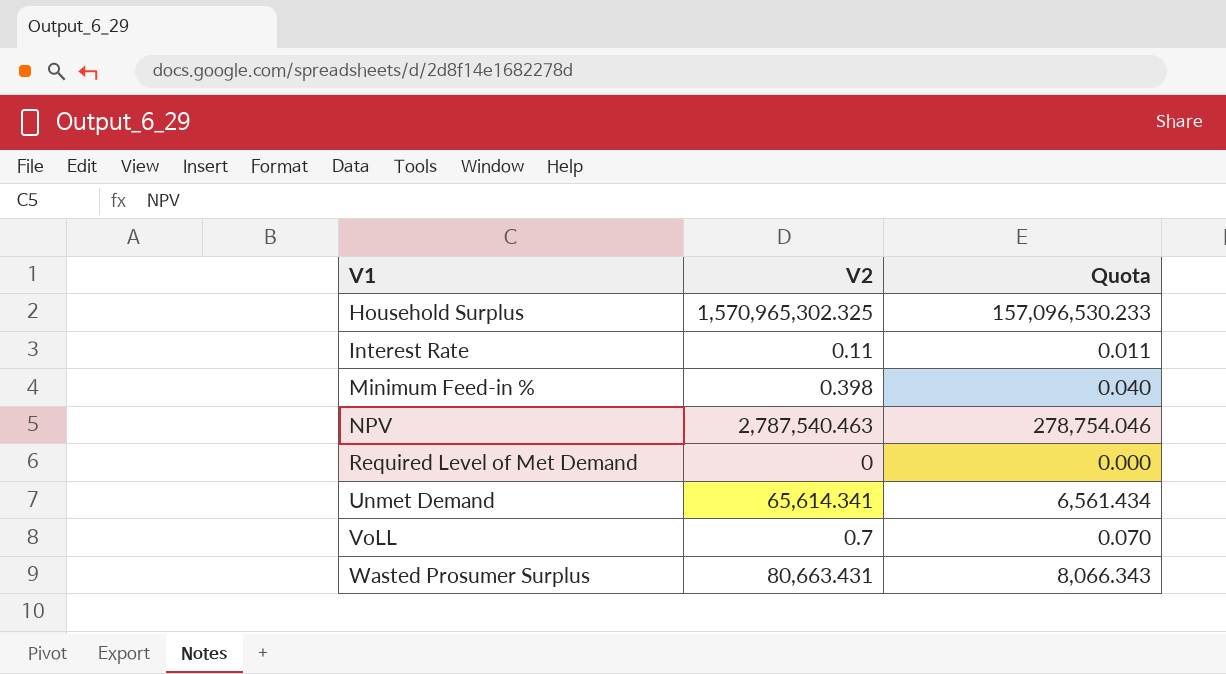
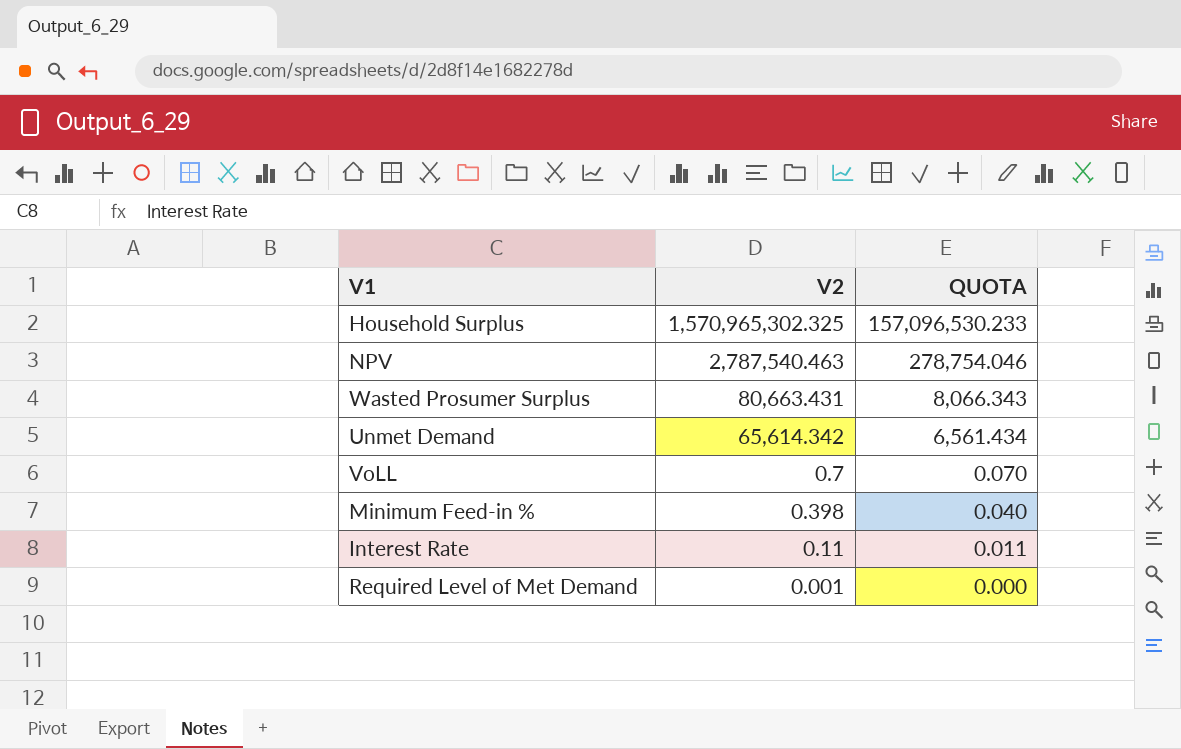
row order: V1 ascending -> V2 descending
column name: Quota -> QUOTA
Unmet Demand | V2: 65,614.341 -> 65,614.342
Required Level of Met Demand | V2: 0 -> 0.001

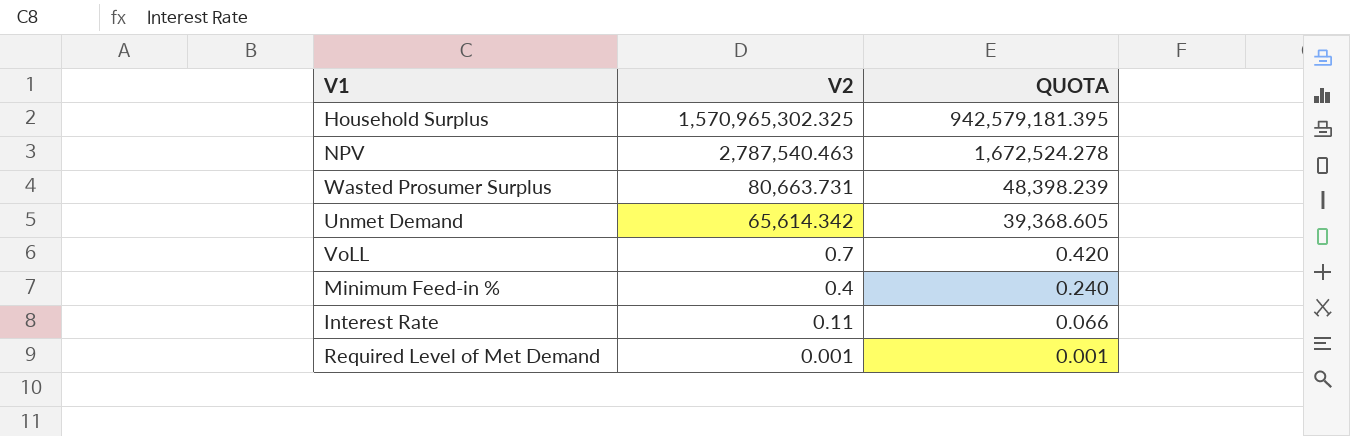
column QUOTA | formula: [V2] * 0.1 -> [V2] * 0.6
Wasted Prosumer Surplus | V2: 80,663.431 -> 80,663.731
Minimum Feed-in % | V2: 0.398 -> 0.4

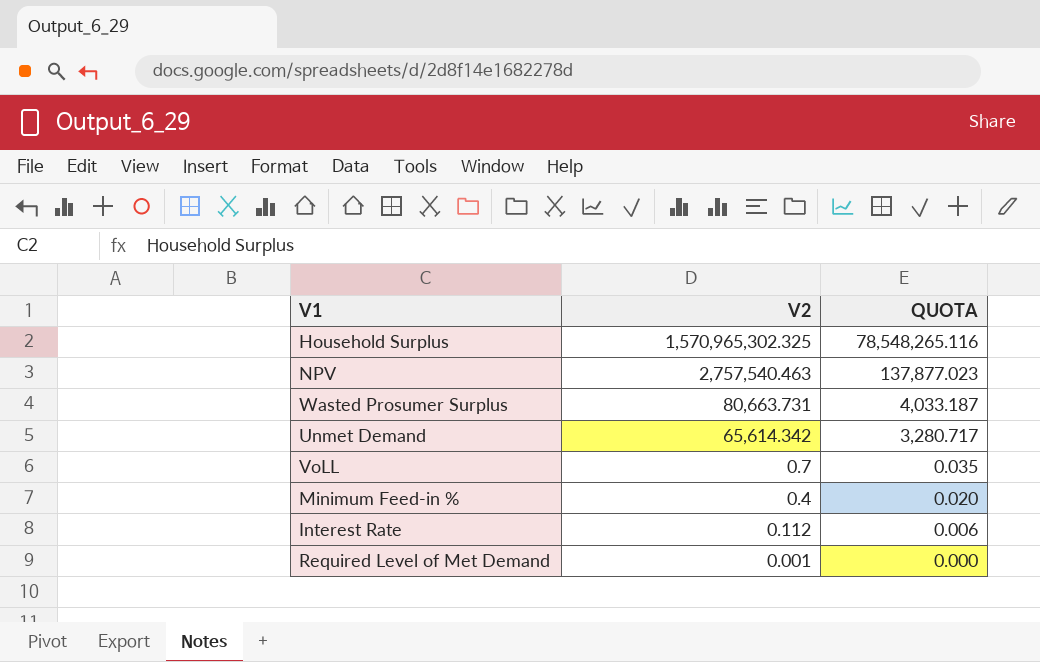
column QUOTA | formula: [V2] * 0.6 -> [V2] * 0.05
NPV | V2: 2,787,540.463 -> 2,757,540.463
Interest Rate | V2: 0.11 -> 0.112

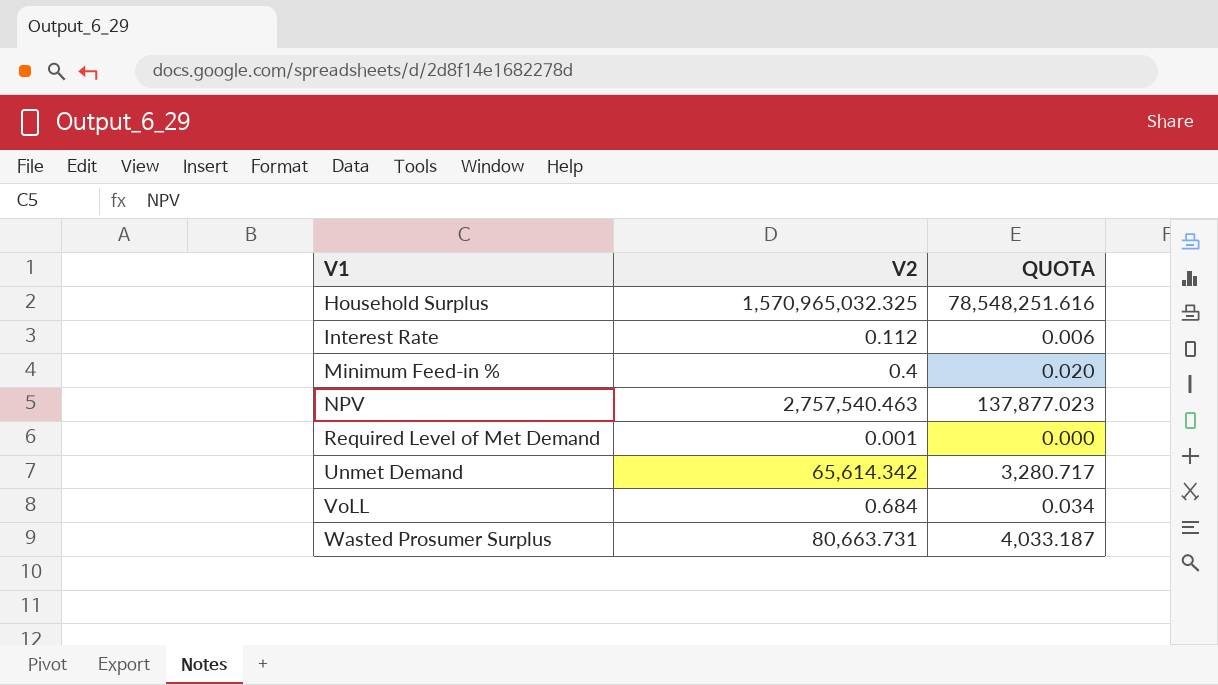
row order: V2 descending -> V1 ascending
Household Surplus | V2: 1,570,965,302.325 -> 1,570,965,032.325
Household Surplus | QUOTA: 78,548,265.116 -> 78,548,251.616
VoLL | V2: 0.7 -> 0.684
VoLL | QUOTA: 0.035 -> 0.034

